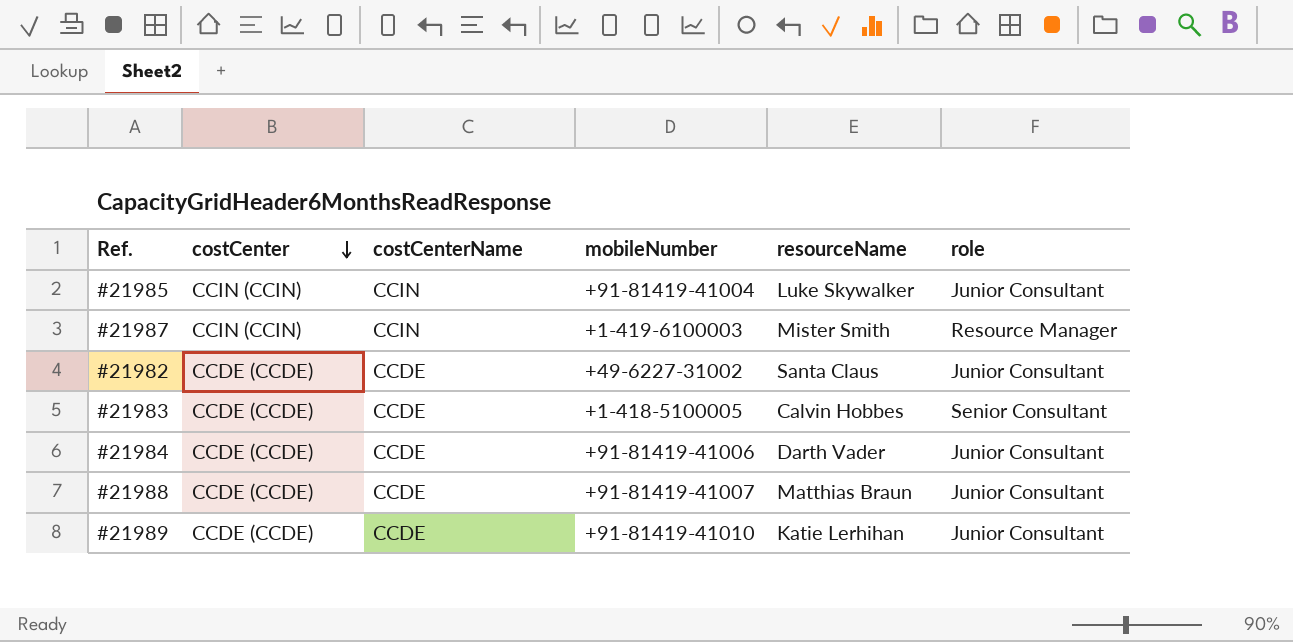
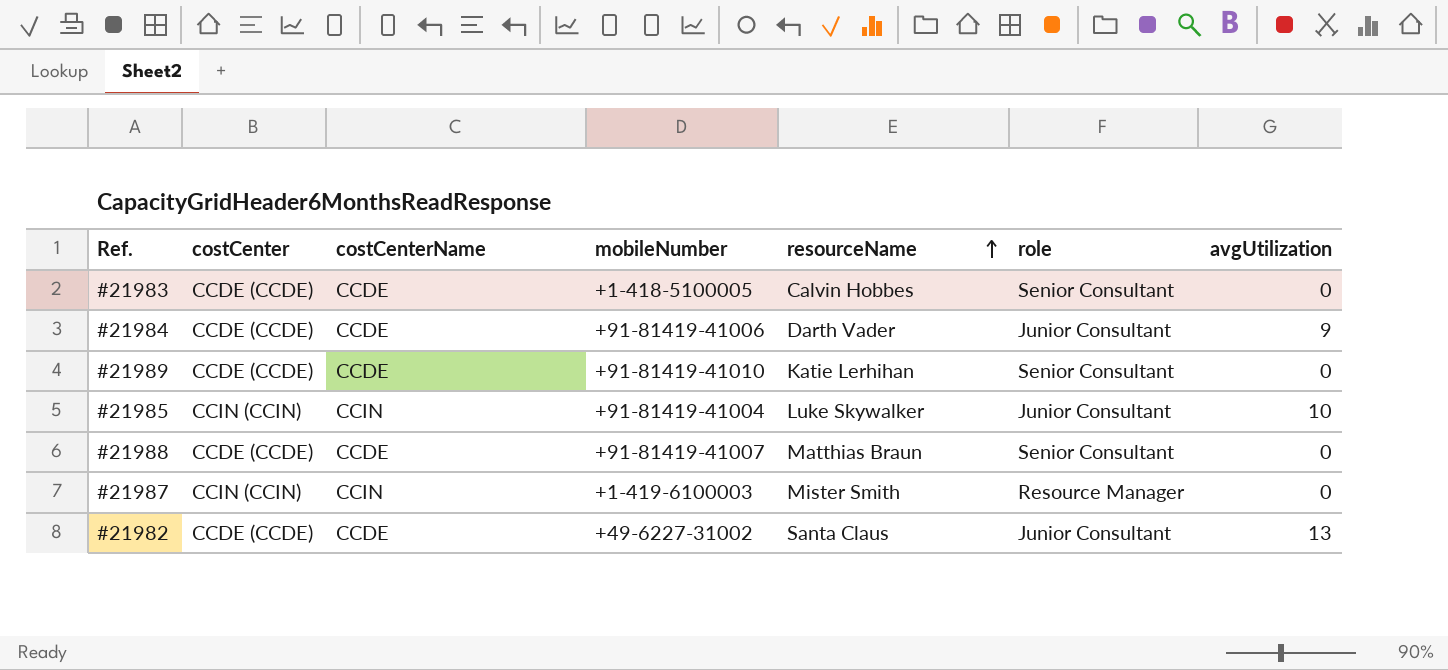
row order: costCenter descending -> resourceName ascending
column avgUtilization | position: none -> 7
#21989 | role: Junior Consultant -> Senior Consultant
#21988 | role: Junior Consultant -> Senior Consultant

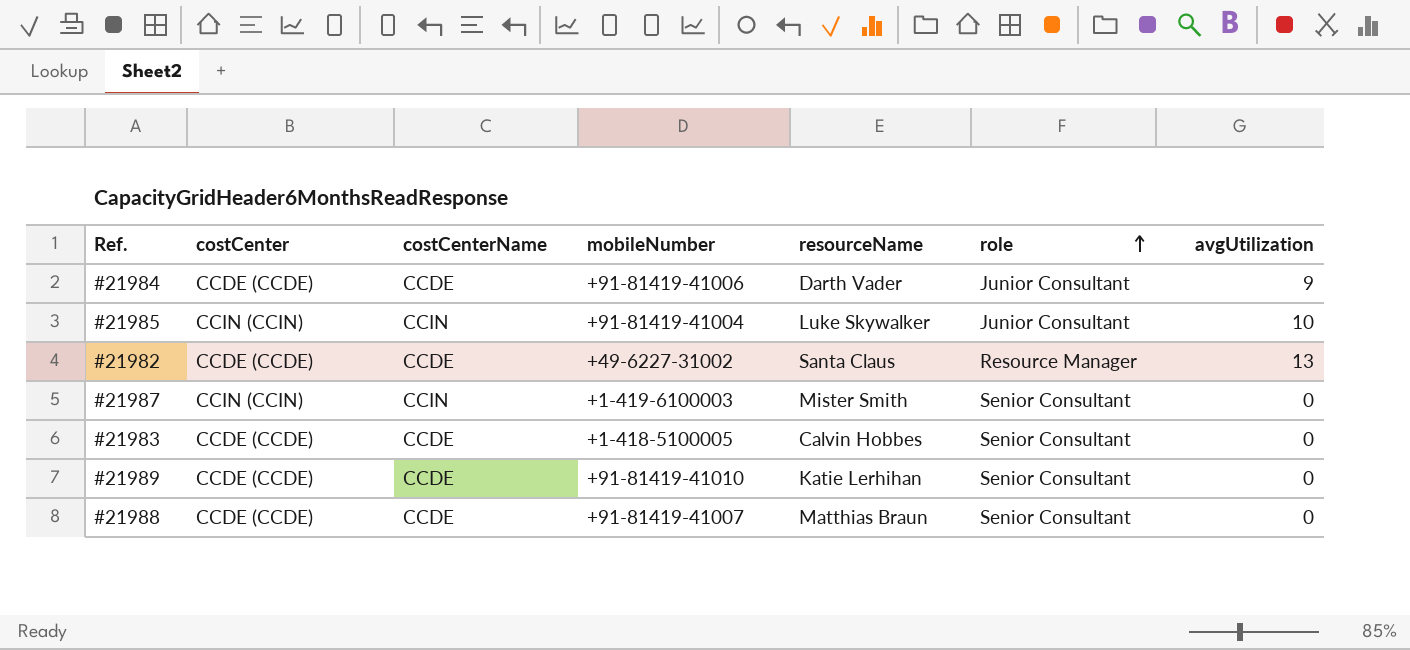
row order: resourceName ascending -> role ascending
#21982 | role: Junior Consultant -> Resource Manager
#21987 | role: Resource Manager -> Senior Consultant

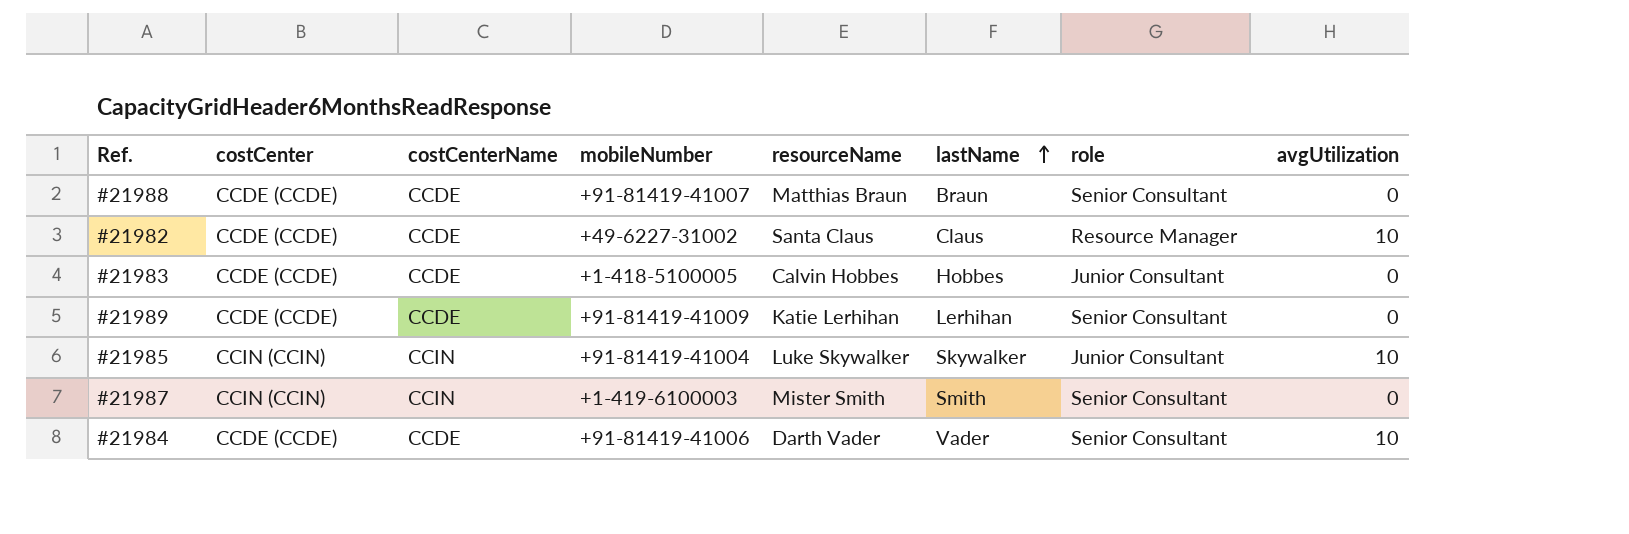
row order: role ascending -> lastName ascending
column lastName | position: none -> 6
#21982 | avgUtilization: 13 -> 10
#21983 | role: Senior Consultant -> Junior Consultant
#21989 | mobileNumber: +91-81419-41010 -> +91-81419-41009
#21984 | role: Junior Consultant -> Senior Consultant
#21984 | avgUtilization: 9 -> 10

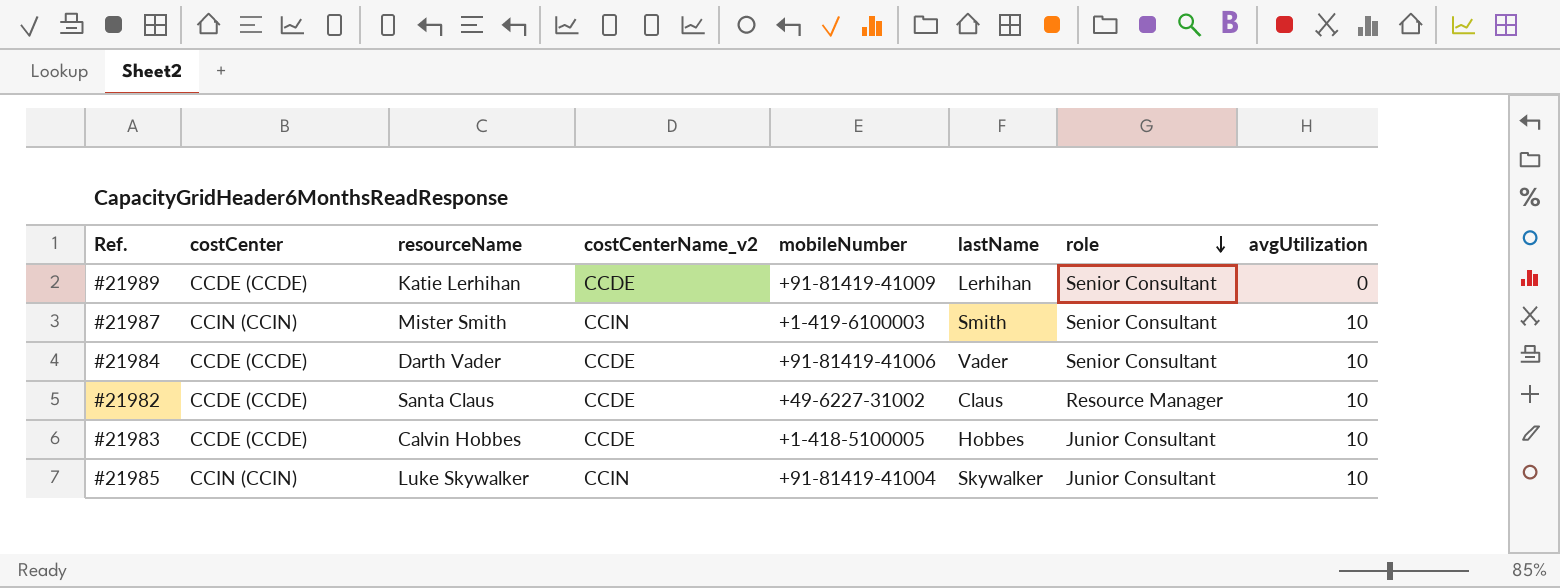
row order: lastName ascending -> role descending
column resourceName | position: 5 -> 3
column name: costCenterName -> costCenterName_v2
row #21988: CCDE (CCDE) | CCDE | +91-81419-41007 | Matthias Braun | Braun | Senior Consultant | 0 -> none
#21987 | avgUtilization: 0 -> 10
#21983 | avgUtilization: 0 -> 10

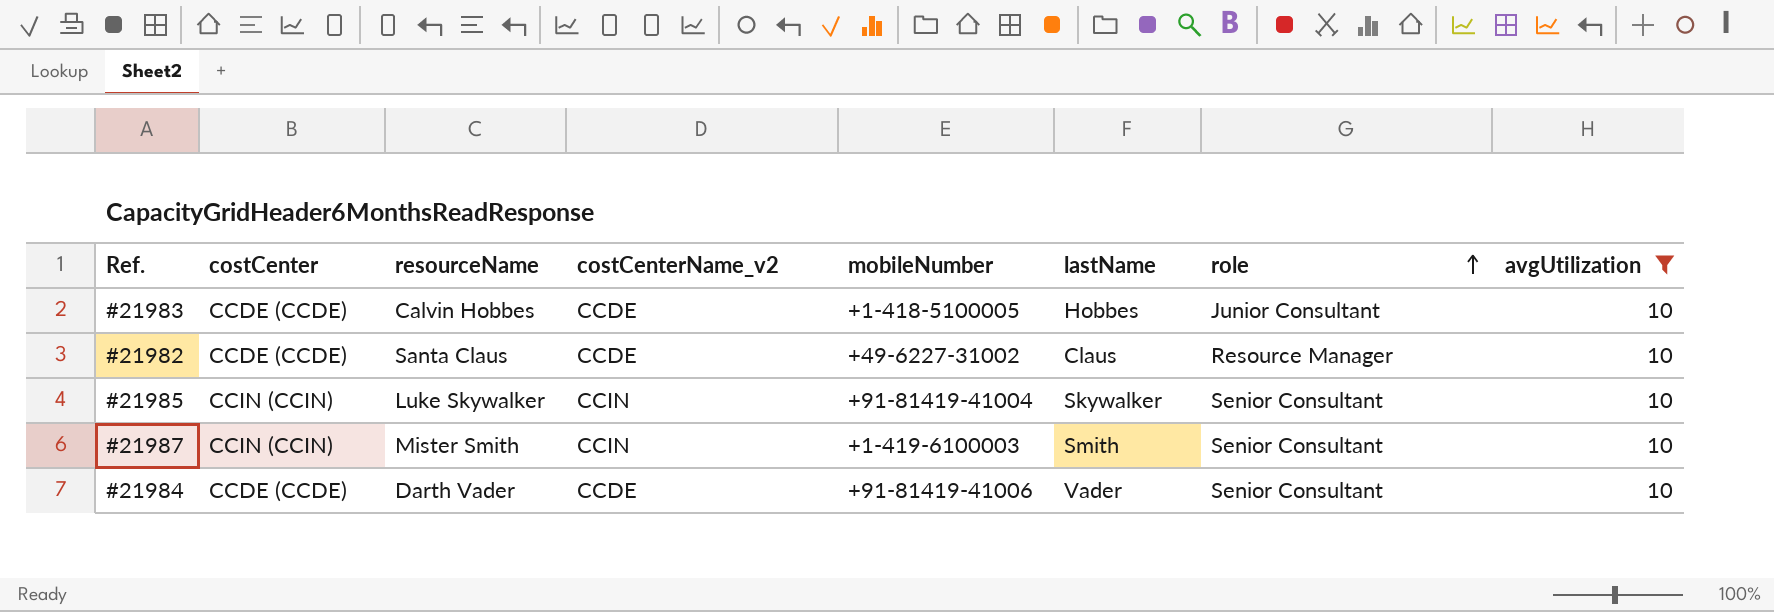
filter: none -> avgUtilization = 10
row order: role descending -> role ascending
#21985 | role: Junior Consultant -> Senior Consultant

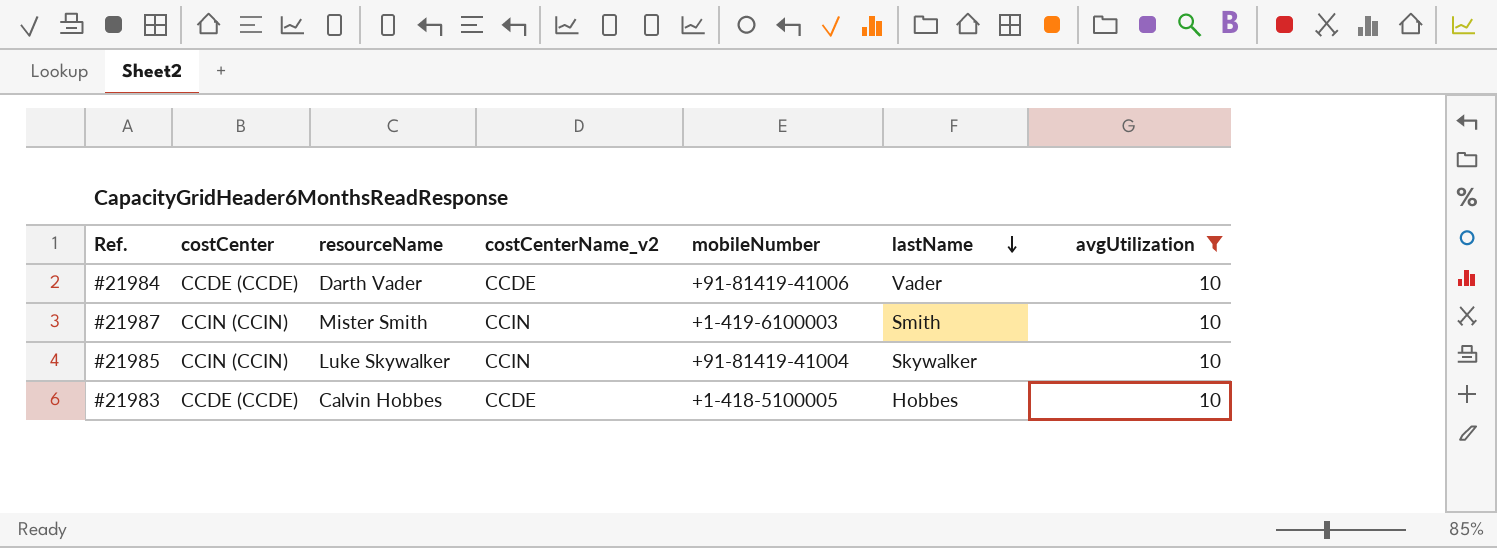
row order: role ascending -> lastName descending
column role | position: 7 -> none
row #21982: CCDE (CCDE) | Santa Claus | CCDE | +49-6227-31002 | Claus | Resource Manager | 10 -> none

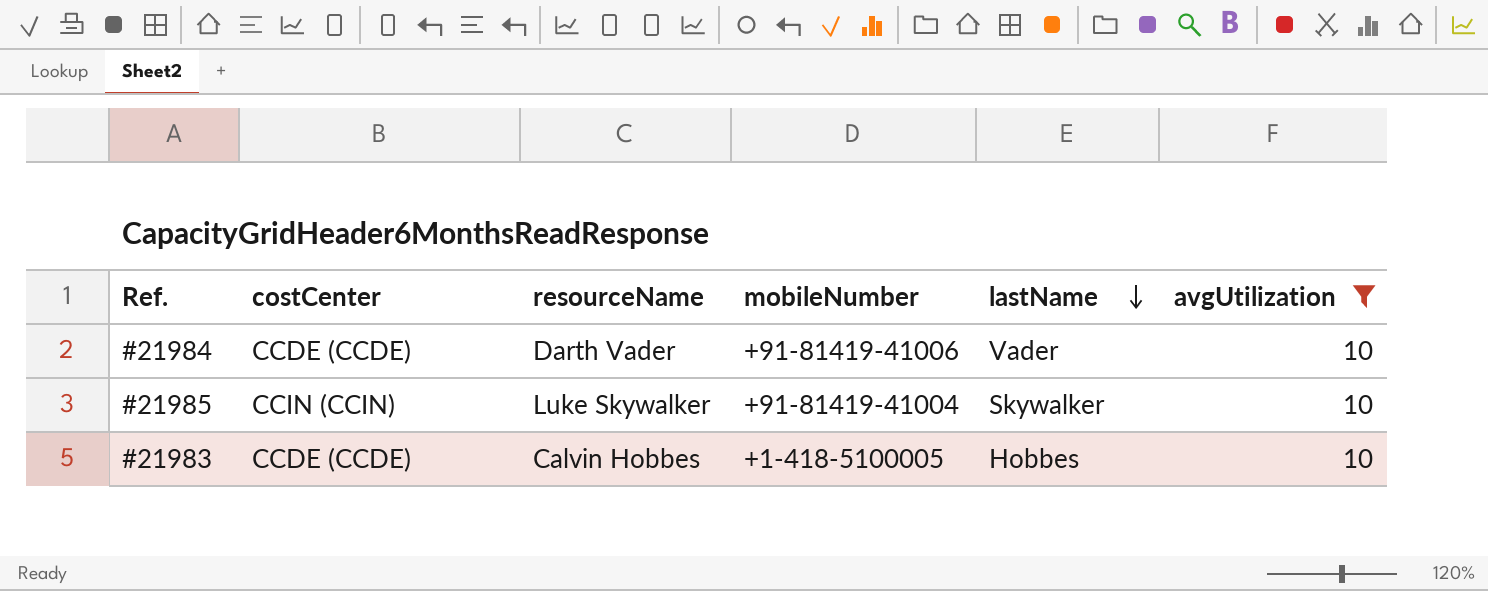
column costCenterName_v2 | position: 4 -> none
row #21987: CCIN (CCIN) | Mister Smith | CCIN | +1-419-6100003 | Smith | 10 -> none

